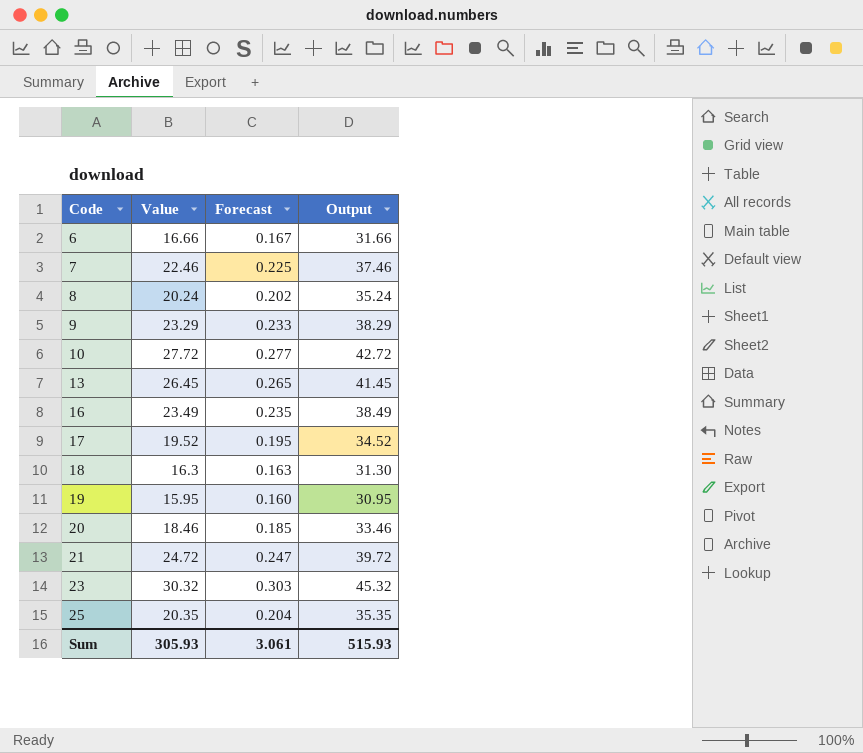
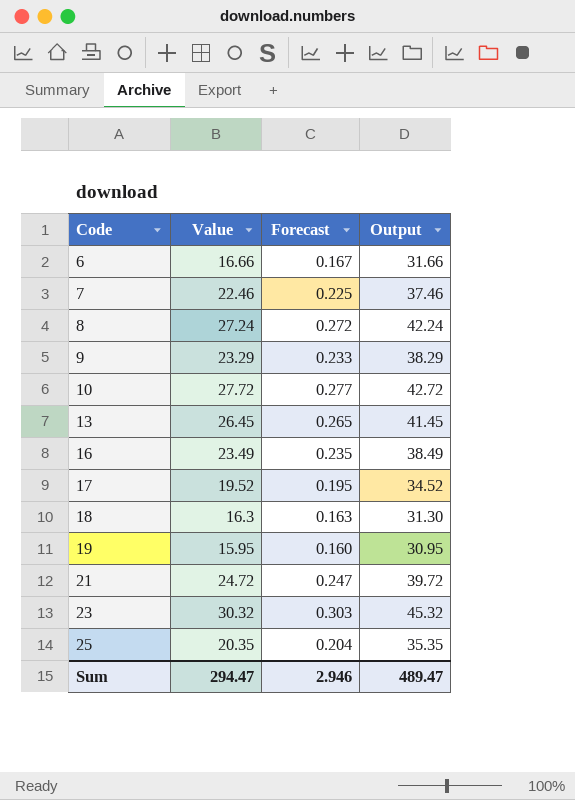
row 20: 18.46 | 0.185 | 33.46 -> none
8 | Value: 20.24 -> 27.24
8 | Forecast: 0.202 -> 0.272
8 | Output: 35.24 -> 42.24
Sum | Value: 305.93 -> 294.47
Sum | Forecast: 3.061 -> 2.946
Sum | Output: 515.93 -> 489.47

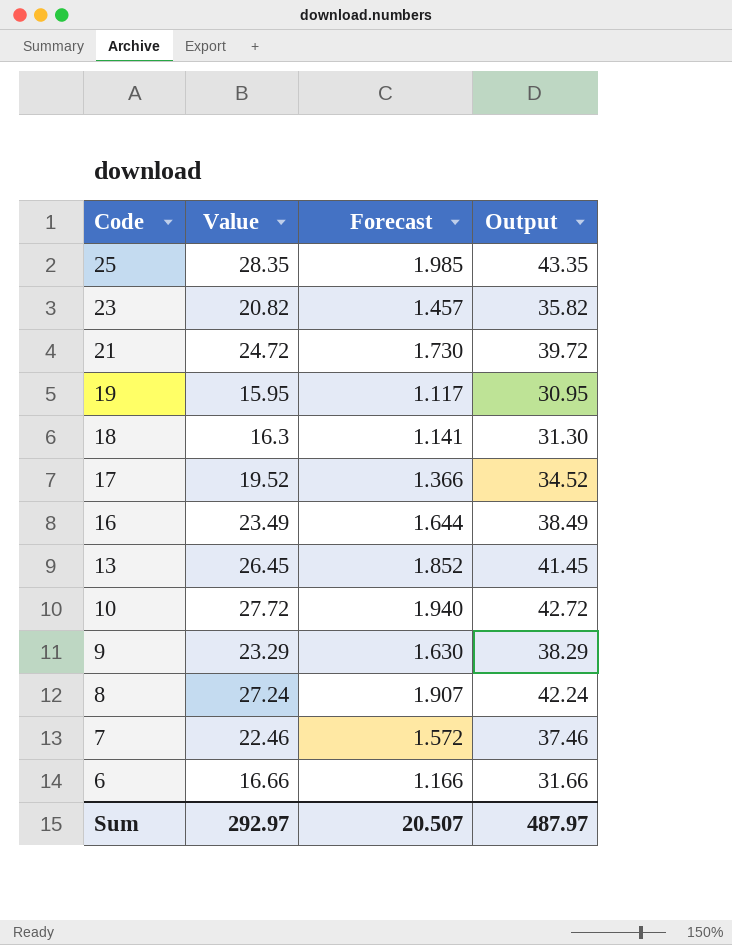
row order: Code ascending -> Code descending
column Forecast | formula: [Value] * 0.01 -> [Value] * 0.07
25 | Value: 20.35 -> 28.35
25 | Output: 35.35 -> 43.35
23 | Value: 30.32 -> 20.82
23 | Output: 45.32 -> 35.82
Sum | Value: 294.47 -> 292.97
Sum | Forecast: 2.946 -> 20.507
Sum | Output: 489.47 -> 487.97

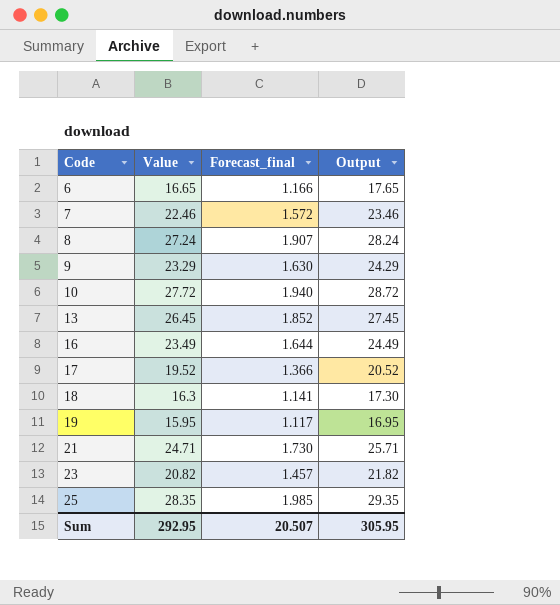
row order: Code descending -> Code ascending
column name: Forecast -> Forecast_final
column Output | formula: [Value] + 15 -> [Value] + 1
6 | Value: 16.66 -> 16.65
21 | Value: 24.72 -> 24.71
Sum | Value: 292.97 -> 292.95
Sum | Output: 487.97 -> 305.95

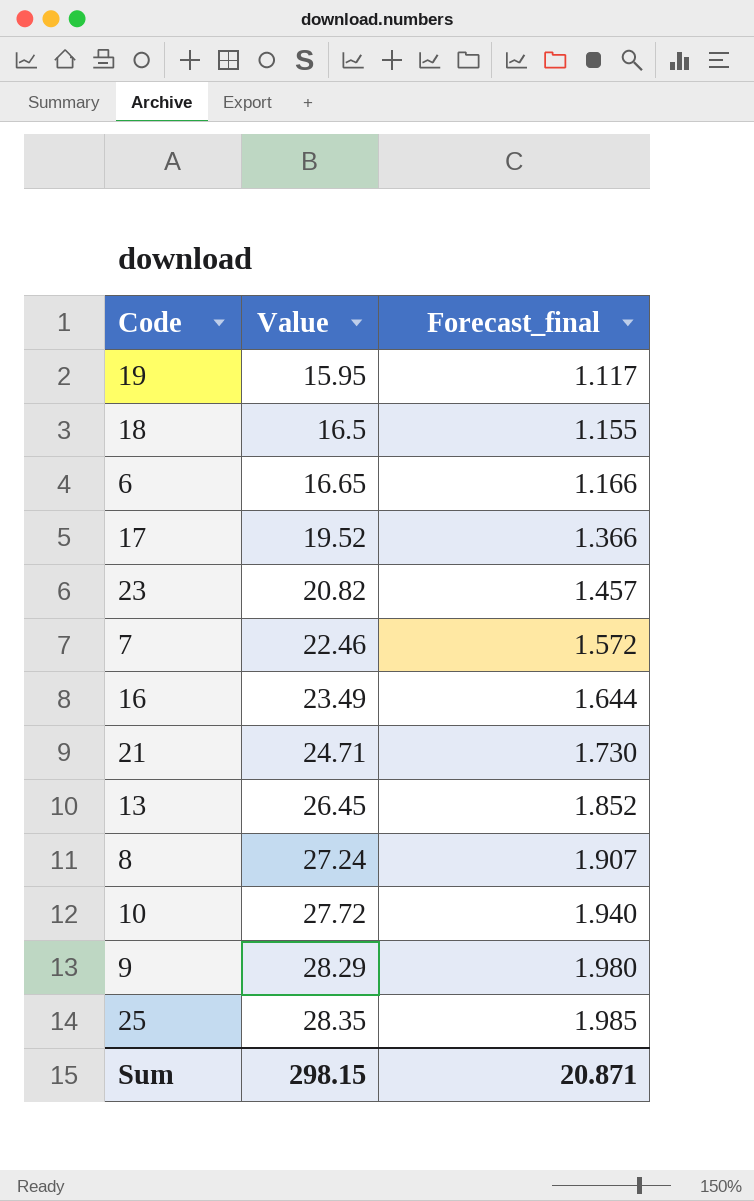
row order: Code ascending -> Value ascending
column Output | formula: [Value] + 1 -> none
18 | Value: 16.3 -> 16.5
18 | Forecast_final: 1.141 -> 1.155
9 | Value: 23.29 -> 28.29
9 | Forecast_final: 1.630 -> 1.980
Sum | Value: 292.95 -> 298.15
Sum | Forecast_final: 20.507 -> 20.871

